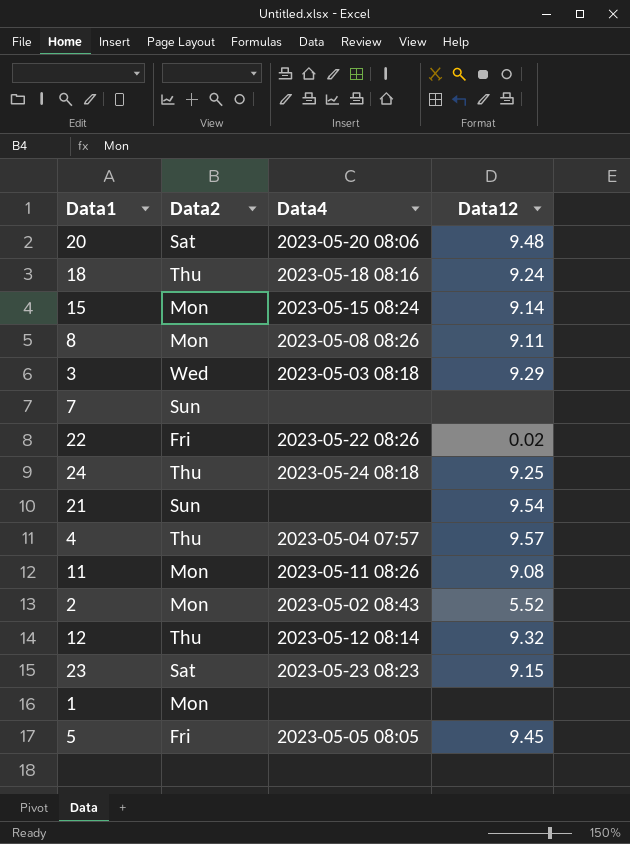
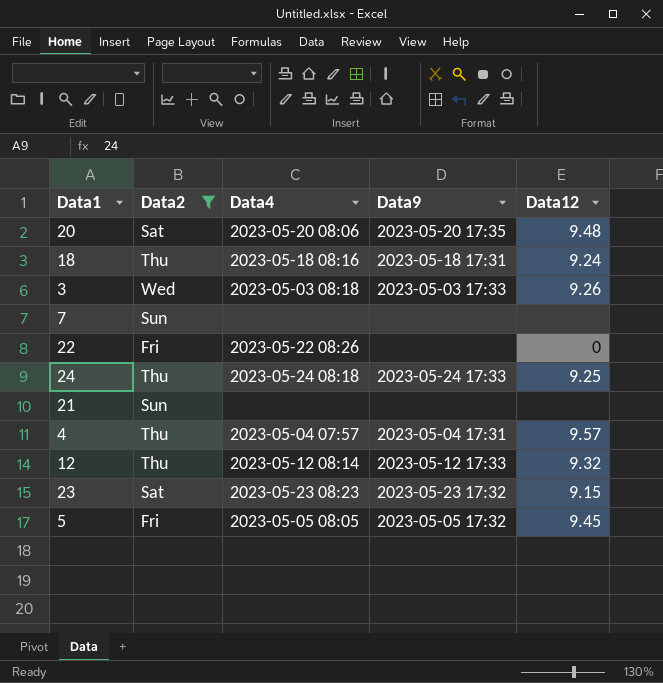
filter: none -> Data2 != Mon
column Data9 | position: none -> 4
3 | Data12: 9.29 -> 9.26
22 | Data12: 0.02 -> 0
21 | Data12: 9.54 -> none

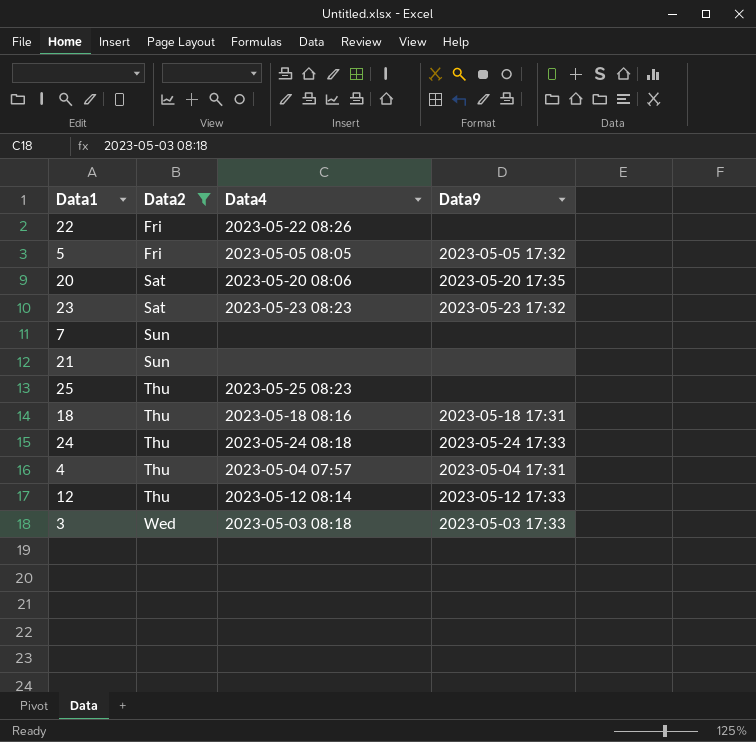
row order: none -> Data2 ascending
column Data12 | position: 5 -> none
row 25: none -> Thu | 2023-05-25 08:23 | none

